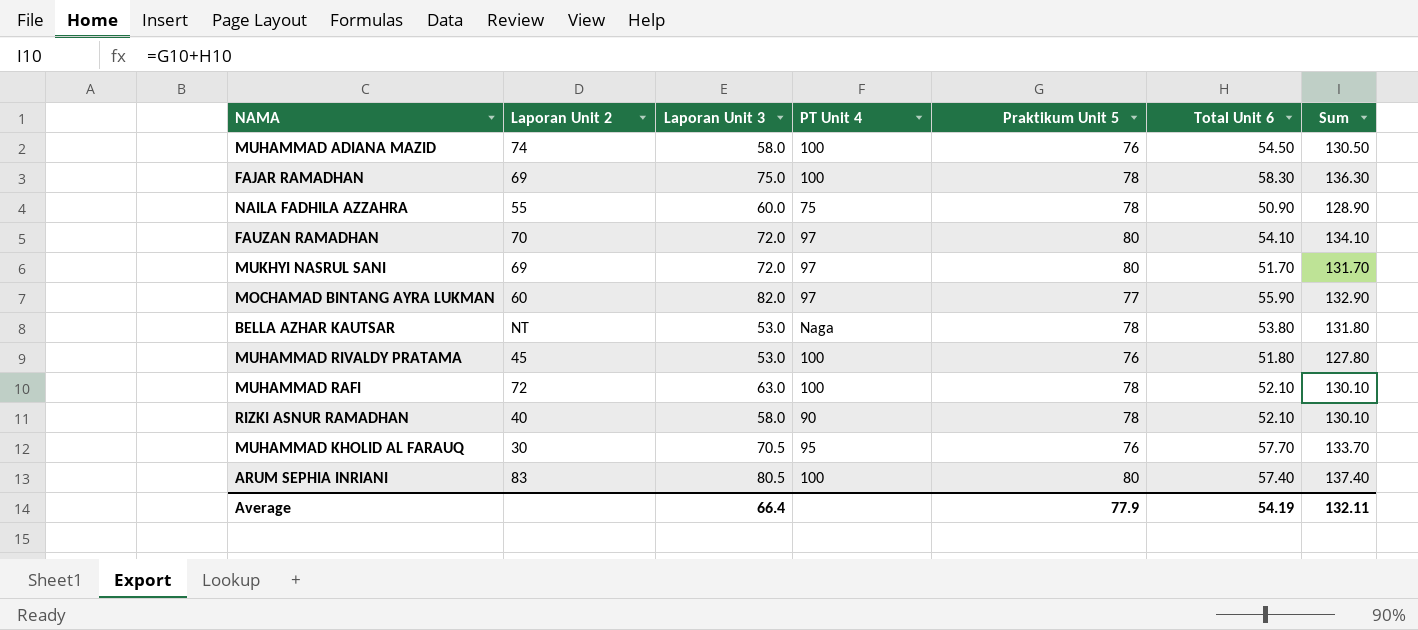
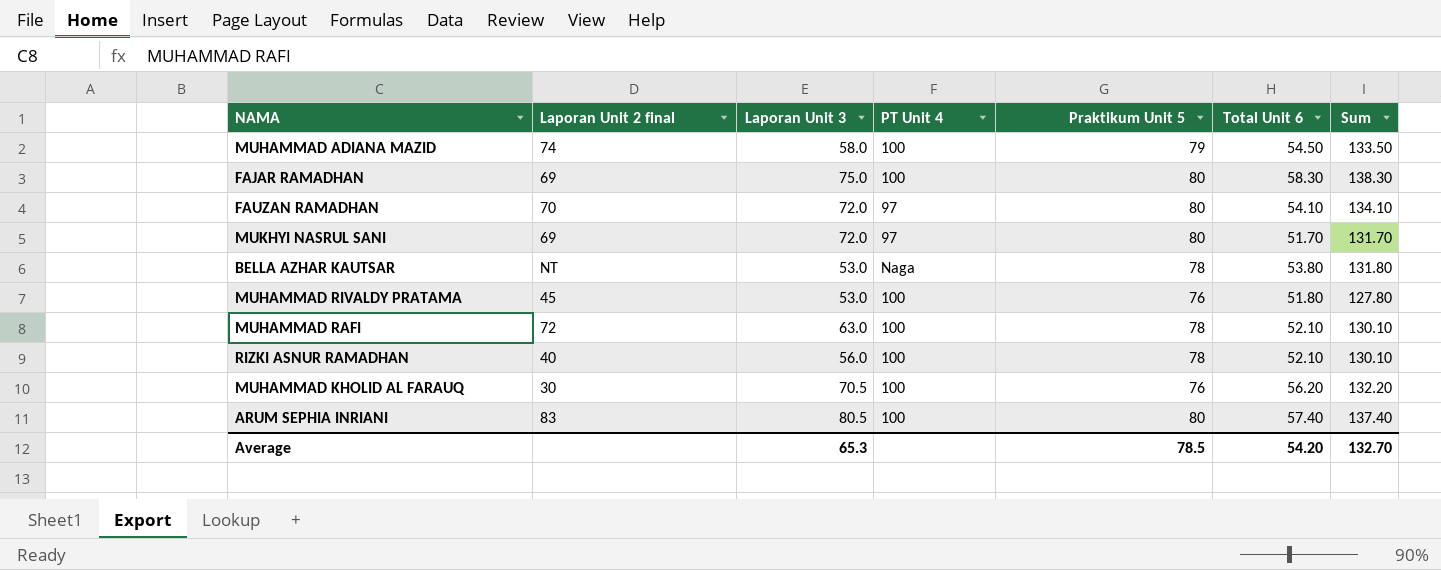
column name: Laporan Unit 2 -> Laporan Unit 2 final
row NAILA FADHILA AZZAHRA: 55 | 60.0 | 75 | 78 | 50.90 | 128.90 -> none
row MOCHAMAD BINTANG AYRA LUKMAN: 60 | 82.0 | 97 | 77 | 55.90 | 132.90 -> none
MUHAMMAD ADIANA MAZID | Praktikum Unit 5: 76 -> 79
MUHAMMAD ADIANA MAZID | Sum: 130.50 -> 133.50
FAJAR RAMADHAN | Praktikum Unit 5: 78 -> 80
FAJAR RAMADHAN | Sum: 136.30 -> 138.30
RIZKI ASNUR RAMADHAN | Laporan Unit 3: 58.0 -> 56.0
RIZKI ASNUR RAMADHAN | PT Unit 4: 90 -> 100
MUHAMMAD KHOLID AL FARAUQ | PT Unit 4: 95 -> 100
MUHAMMAD KHOLID AL FARAUQ | Total Unit 6: 57.70 -> 56.20
MUHAMMAD KHOLID AL FARAUQ | Sum: 133.70 -> 132.20
Average | Laporan Unit 3: 66.4 -> 65.3
Average | Praktikum Unit 5: 77.9 -> 78.5
Average | Total Unit 6: 54.19 -> 54.20
Average | Sum: 132.11 -> 132.70

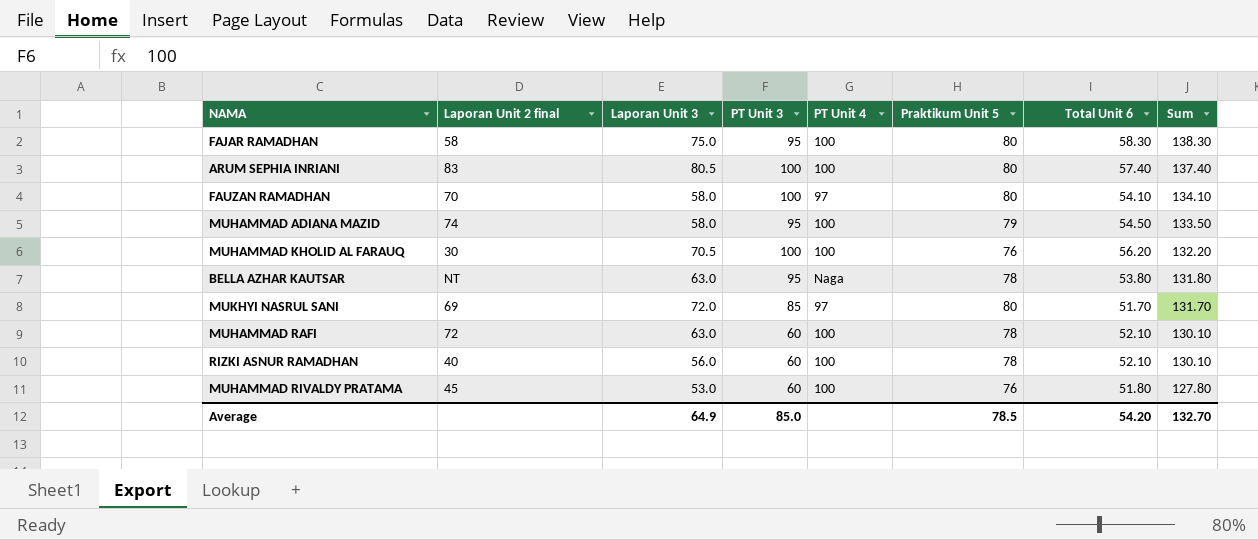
row order: none -> Sum descending
column PT Unit 3 | position: none -> 4
FAJAR RAMADHAN | Laporan Unit 2 final: 69 -> 58
FAUZAN RAMADHAN | Laporan Unit 3: 72.0 -> 58.0
BELLA AZHAR KAUTSAR | Laporan Unit 3: 53.0 -> 63.0
Average | Laporan Unit 3: 65.3 -> 64.9

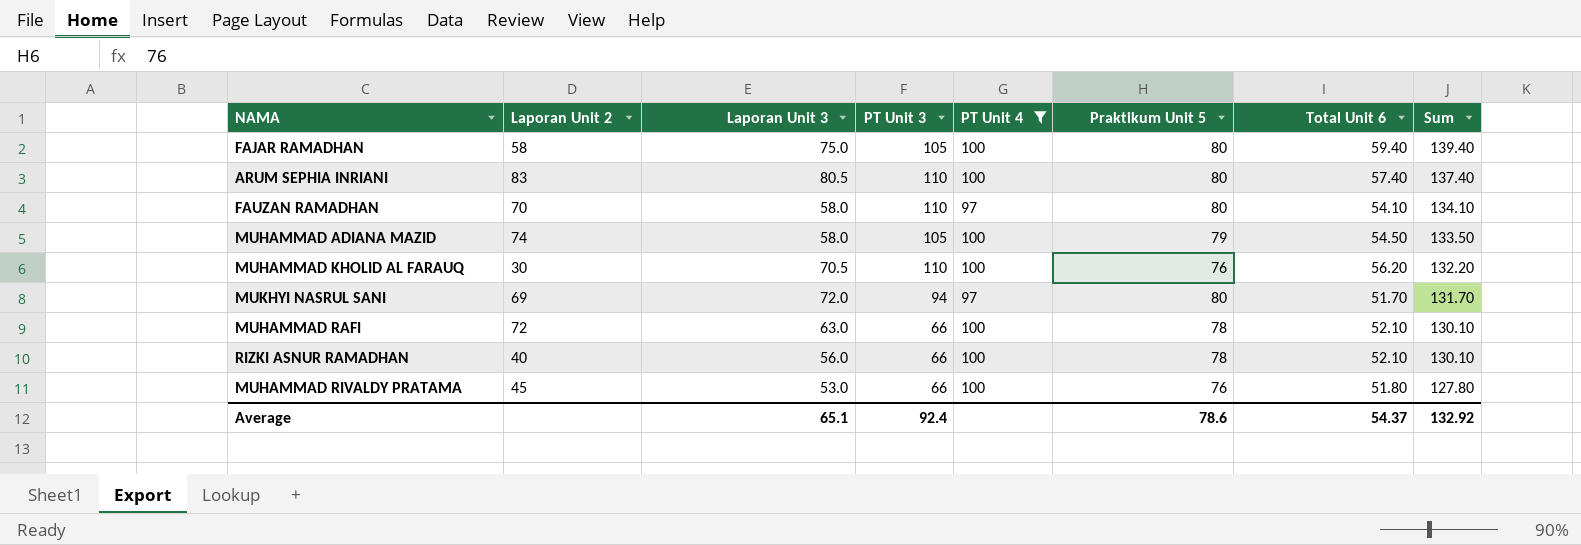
filter: none -> PT Unit 4 != Naga
column name: Laporan Unit 2 final -> Laporan Unit 2
FAJAR RAMADHAN | PT Unit 3: 95 -> 105
FAJAR RAMADHAN | Total Unit 6: 58.30 -> 59.40
FAJAR RAMADHAN | Sum: 138.30 -> 139.40
ARUM SEPHIA INRIANI | PT Unit 3: 100 -> 110
FAUZAN RAMADHAN | PT Unit 3: 100 -> 110
MUHAMMAD ADIANA MAZID | PT Unit 3: 95 -> 105
MUHAMMAD KHOLID AL FARAUQ | PT Unit 3: 100 -> 110
MUKHYI NASRUL SANI | PT Unit 3: 85 -> 94
MUHAMMAD RAFI | PT Unit 3: 60 -> 66
RIZKI ASNUR RAMADHAN | PT Unit 3: 60 -> 66
MUHAMMAD RIVALDY PRATAMA | PT Unit 3: 60 -> 66
Average | Laporan Unit 3: 64.9 -> 65.1
Average | PT Unit 3: 85.0 -> 92.4
Average | Praktikum Unit 5: 78.5 -> 78.6
Average | Total Unit 6: 54.20 -> 54.37
Average | Sum: 132.70 -> 132.92

